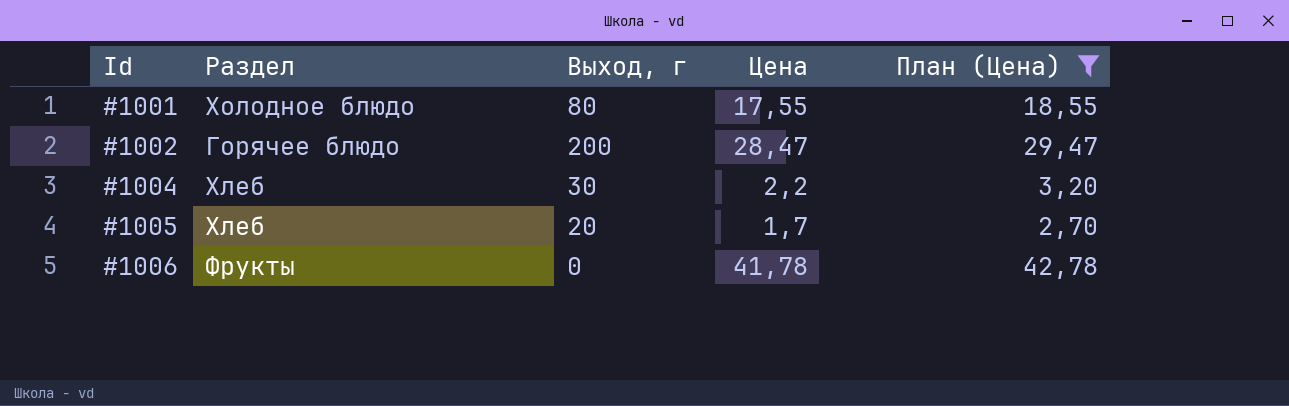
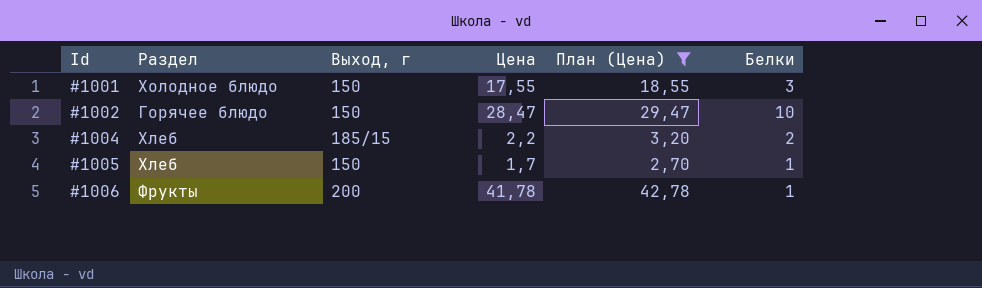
column Белки | position: none -> 6
#1001 | Выход, г: 80 -> 150
#1002 | Выход, г: 200 -> 150
#1004 | Выход, г: 30 -> 185/15
#1005 | Выход, г: 20 -> 150
#1006 | Выход, г: 0 -> 200

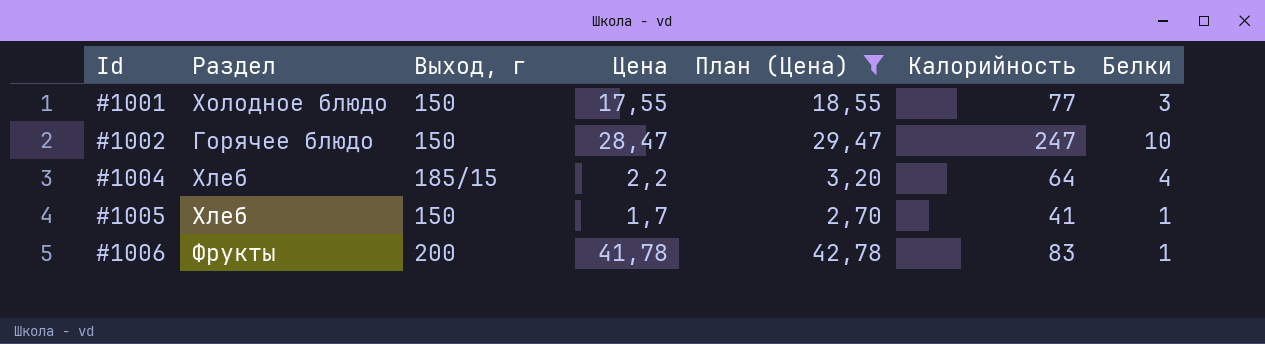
column Калорийность | position: none -> 6
#1004 | Белки: 2 -> 4

